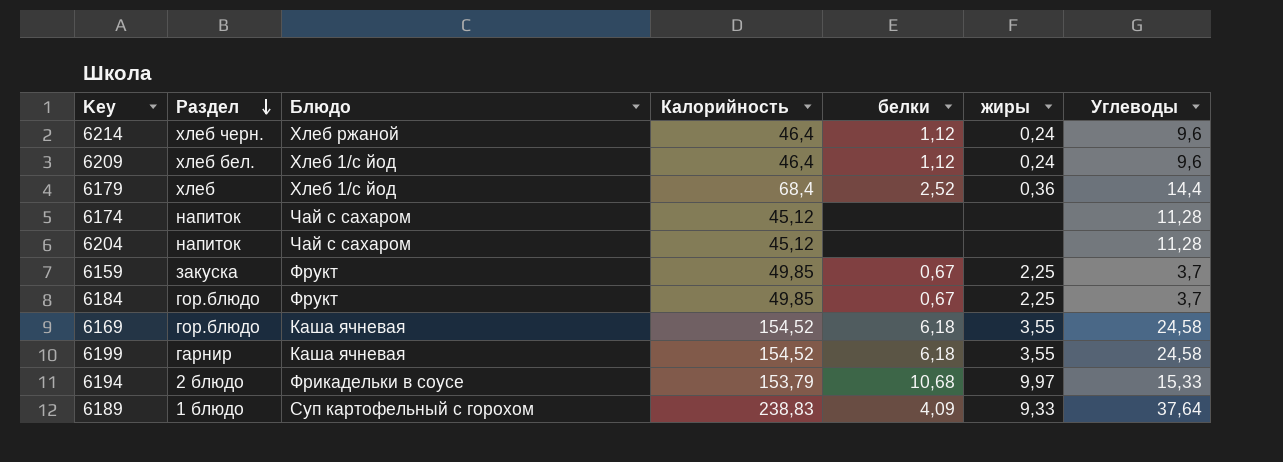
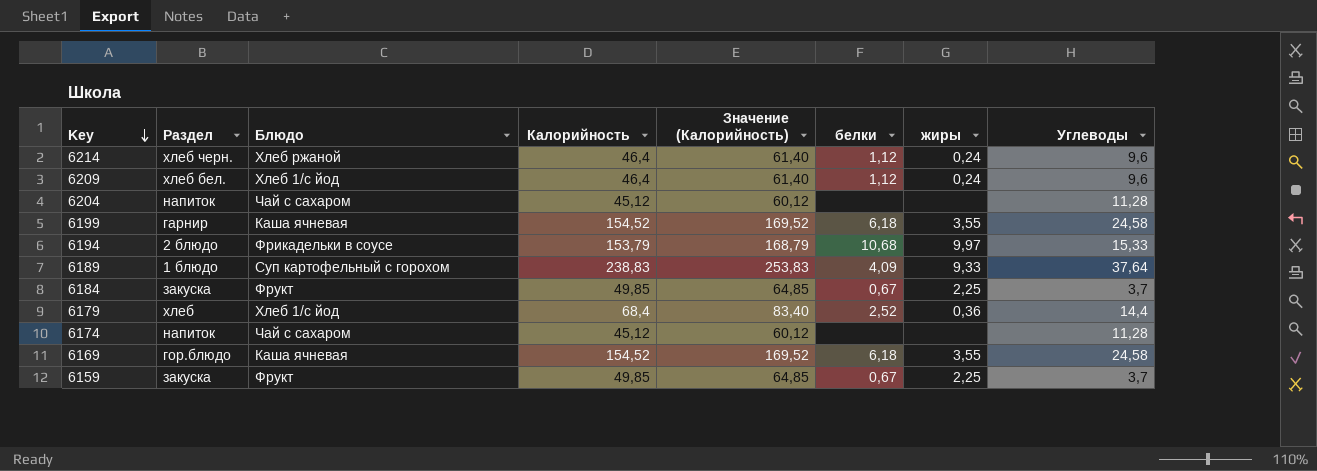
row order: Раздел descending -> Key descending
column Значение (Калорийность) | formula: none -> [Калорийность] + 15
6184 | Раздел: гор.блюдо -> закуска

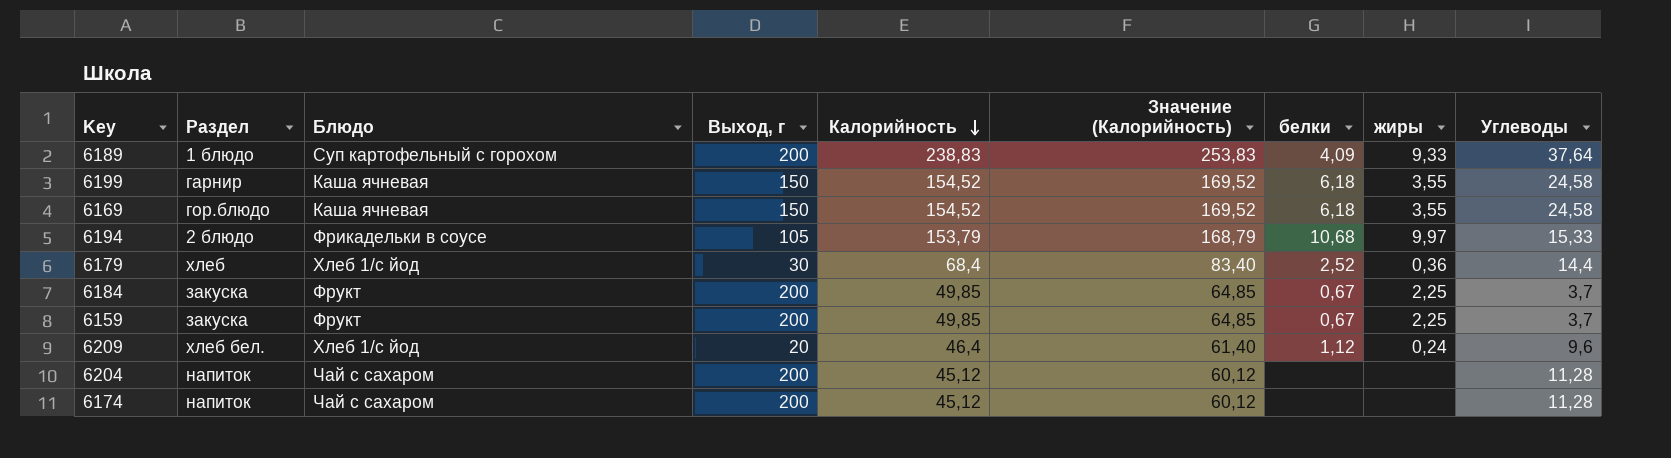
row order: Key descending -> Калорийность descending
column Выход, г | position: none -> 4
row 6214: хлеб черн. | Хлеб ржаной | 46,4 | 61,40 | 1,12 | 0,24 | 9,6 -> none

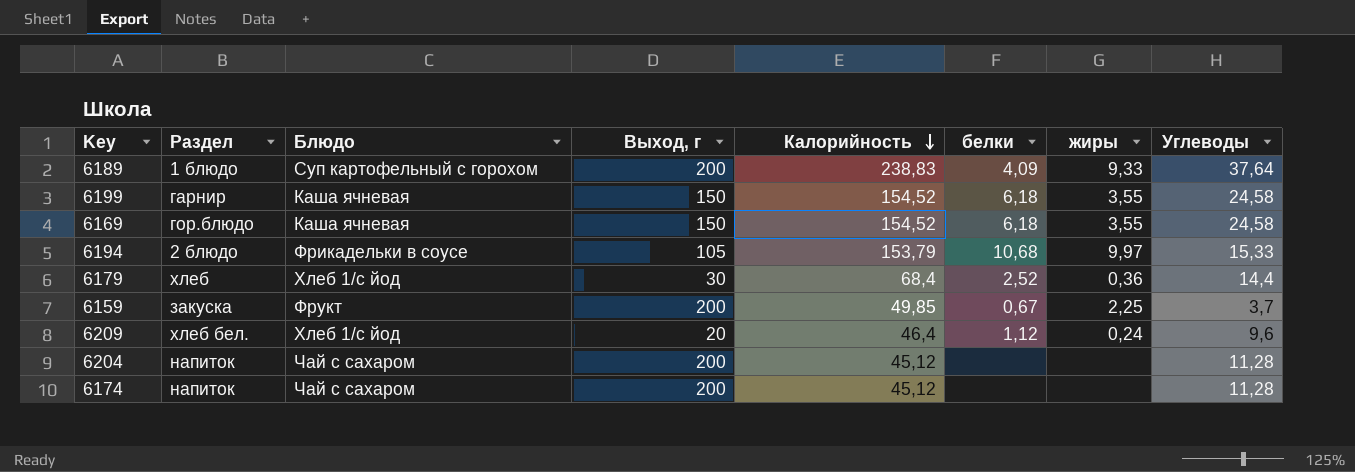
column Значение (Калорийность) | formula: [Калорийность] + 15 -> none
row 6184: закуска | Фрукт | 200 | 49,85 | 64,85 | 0,67 | 2,25 | 3,7 -> none

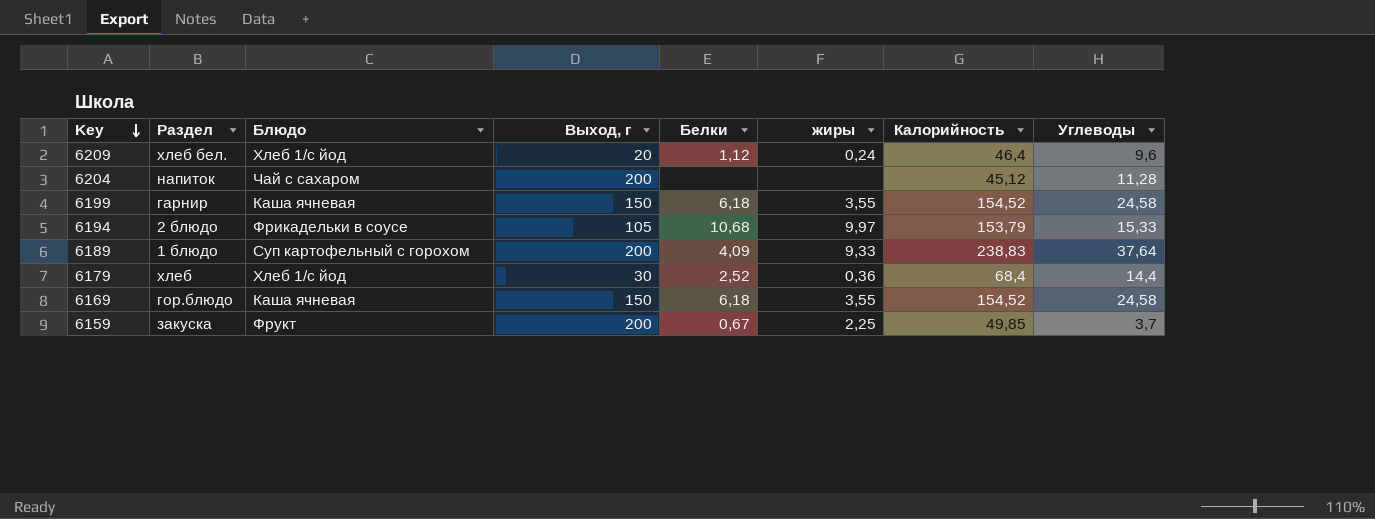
row order: Калорийность descending -> Key descending
column name: белки -> Белки
column Калорийность | position: 5 -> 7
row 6174: напиток | Чай с сахаром | 200 | 45,12 | none | none | 11,28 -> none

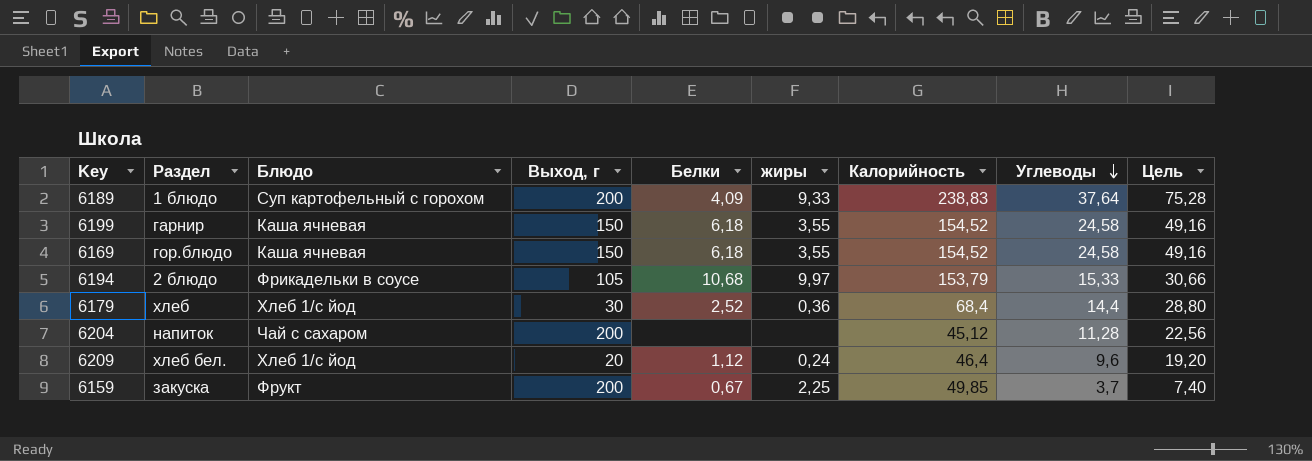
row order: Key descending -> Углеводы descending
column Цель | formula: none -> [Углеводы] * 2

